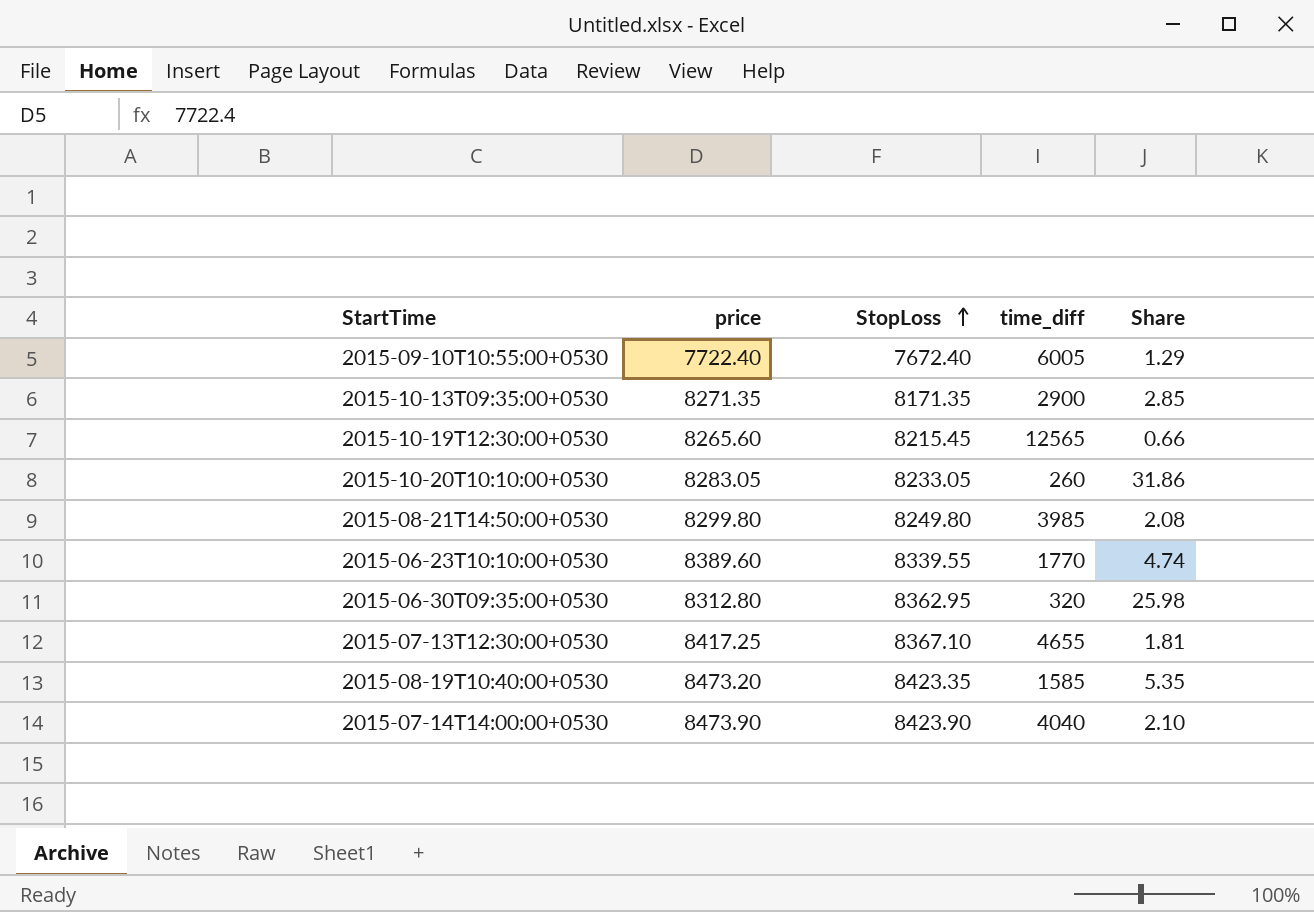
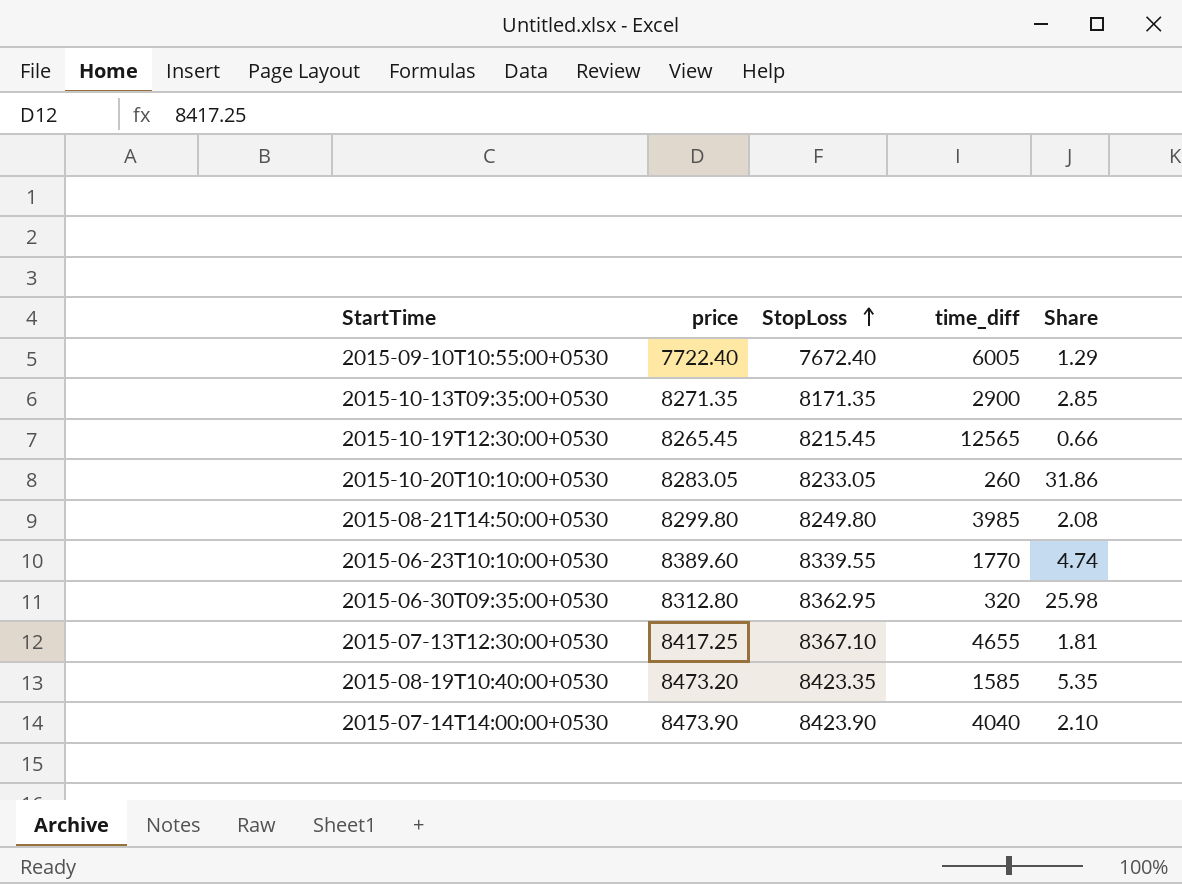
2015-10-19T12:30:00+0530 | price: 8265.60 -> 8265.45

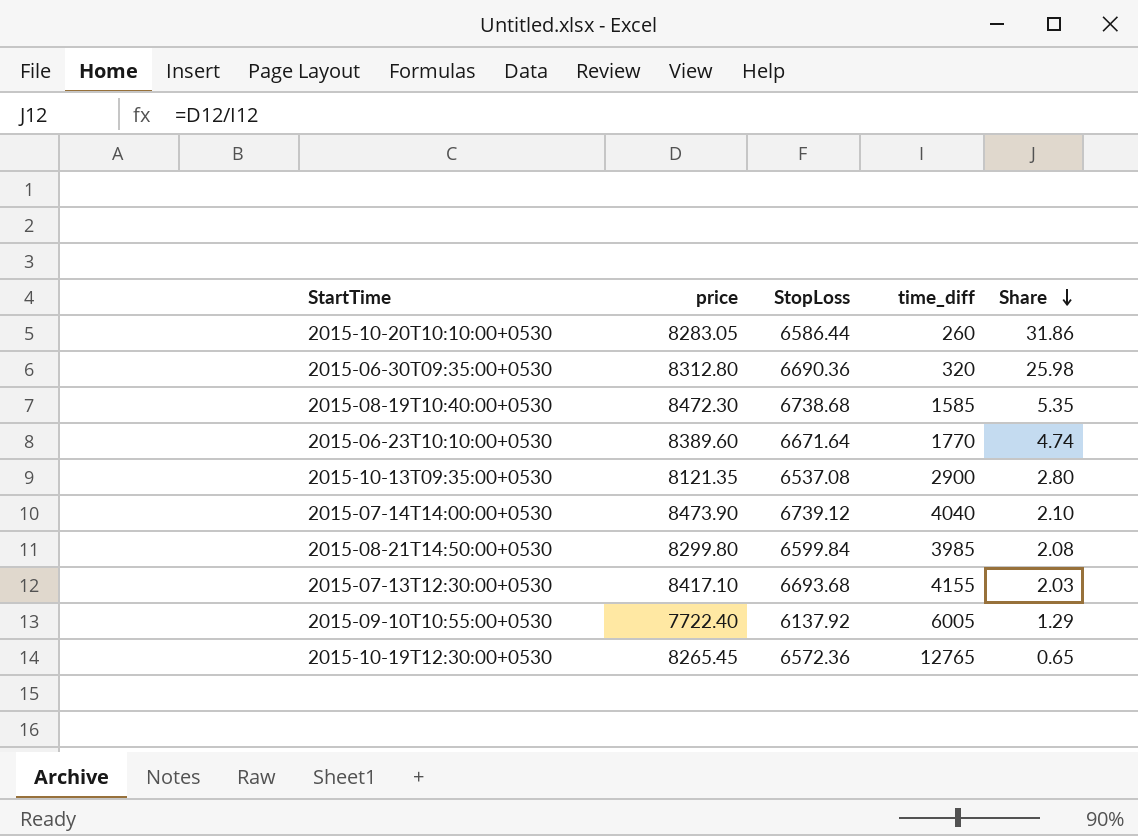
row order: StopLoss ascending -> Share descending
2015-10-20T10:10:00+0530 | StopLoss: 8233.05 -> 6586.44
2015-06-30T09:35:00+0530 | StopLoss: 8362.95 -> 6690.36
2015-08-19T10:40:00+0530 | price: 8473.20 -> 8472.30
2015-08-19T10:40:00+0530 | StopLoss: 8423.35 -> 6738.68
2015-06-23T10:10:00+0530 | StopLoss: 8339.55 -> 6671.64
2015-10-13T09:35:00+0530 | price: 8271.35 -> 8121.35
2015-10-13T09:35:00+0530 | StopLoss: 8171.35 -> 6537.08
2015-10-13T09:35:00+0530 | Share: 2.85 -> 2.80
2015-07-14T14:00:00+0530 | StopLoss: 8423.90 -> 6739.12
2015-08-21T14:50:00+0530 | StopLoss: 8249.80 -> 6599.84
2015-07-13T12:30:00+0530 | price: 8417.25 -> 8417.10
2015-07-13T12:30:00+0530 | StopLoss: 8367.10 -> 6693.68
2015-07-13T12:30:00+0530 | time_diff: 4655 -> 4155
2015-07-13T12:30:00+0530 | Share: 1.81 -> 2.03
2015-09-10T10:55:00+0530 | StopLoss: 7672.40 -> 6137.92
2015-10-19T12:30:00+0530 | StopLoss: 8215.45 -> 6572.36
2015-10-19T12:30:00+0530 | time_diff: 12565 -> 12765
2015-10-19T12:30:00+0530 | Share: 0.66 -> 0.65

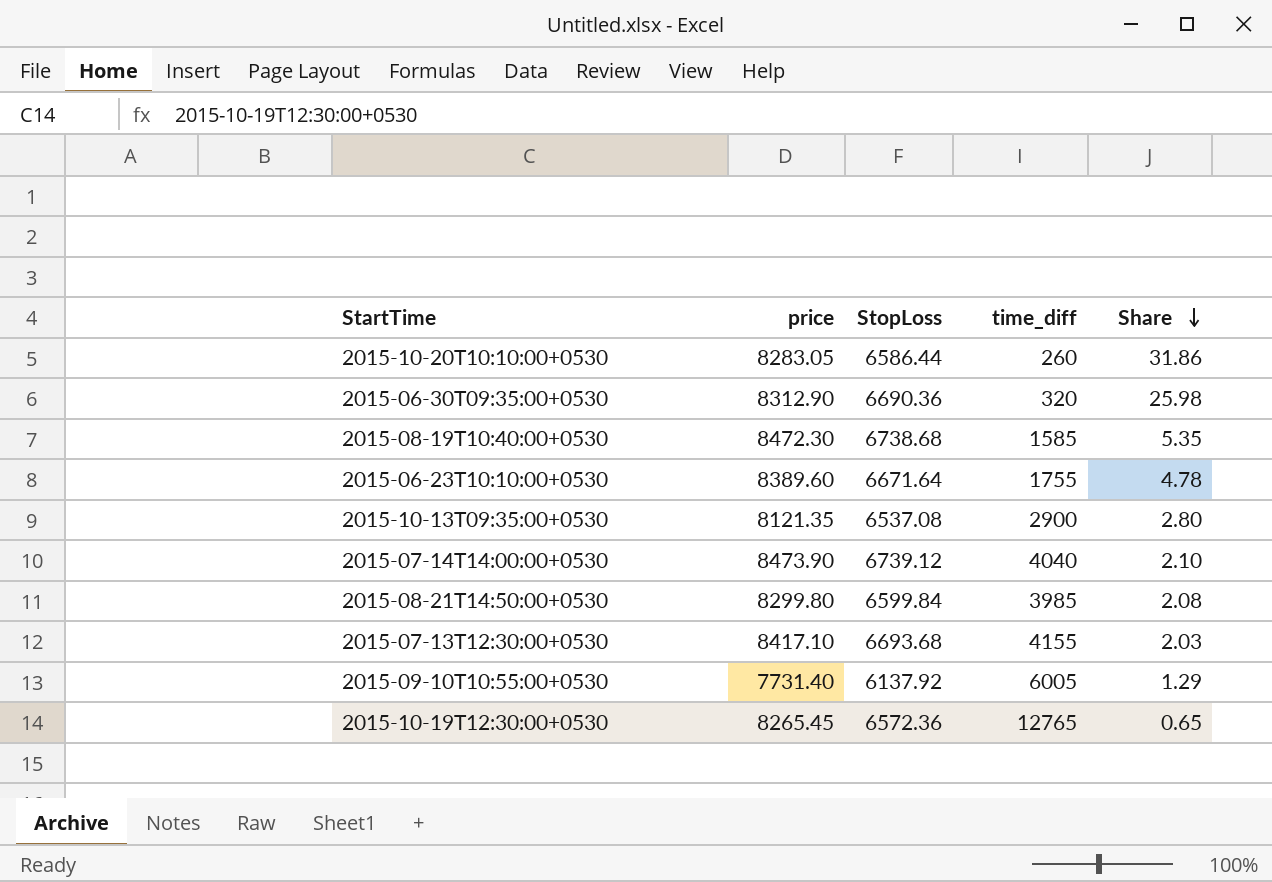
2015-06-30T09:35:00+0530 | price: 8312.80 -> 8312.90
2015-06-23T10:10:00+0530 | time_diff: 1770 -> 1755
2015-06-23T10:10:00+0530 | Share: 4.74 -> 4.78
2015-09-10T10:55:00+0530 | price: 7722.40 -> 7731.40

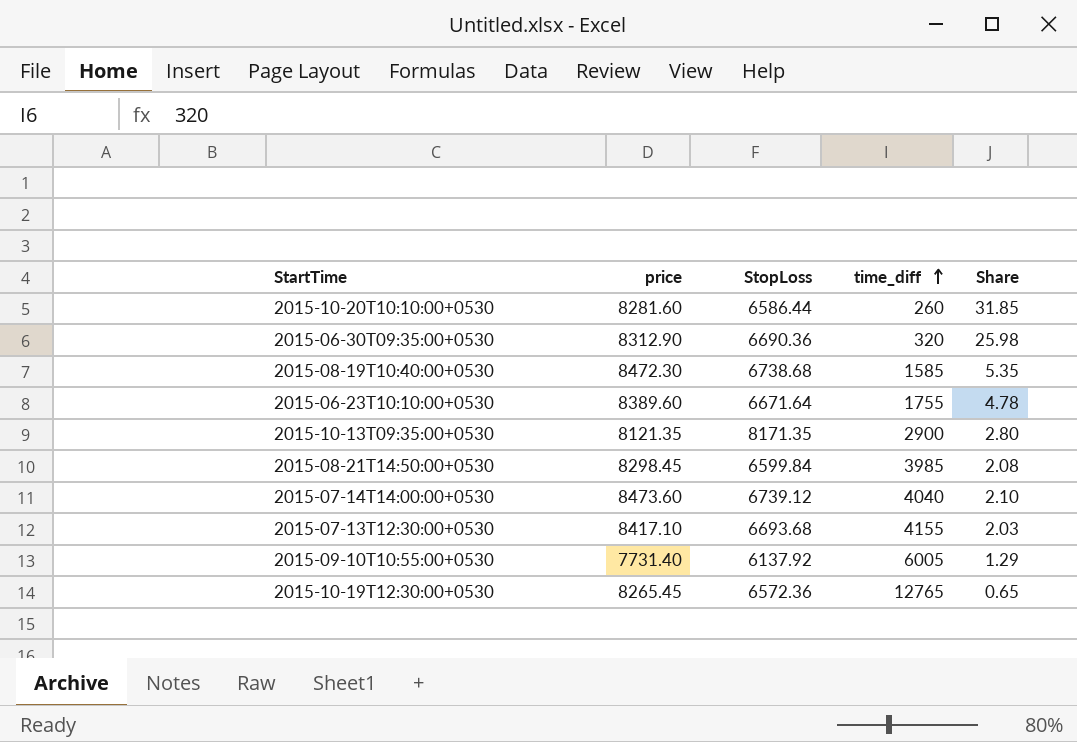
row order: Share descending -> time_diff ascending
2015-10-20T10:10:00+0530 | price: 8283.05 -> 8281.60
2015-10-20T10:10:00+0530 | Share: 31.86 -> 31.85
2015-10-13T09:35:00+0530 | StopLoss: 6537.08 -> 8171.35
2015-08-21T14:50:00+0530 | price: 8299.80 -> 8298.45
2015-07-14T14:00:00+0530 | price: 8473.90 -> 8473.60

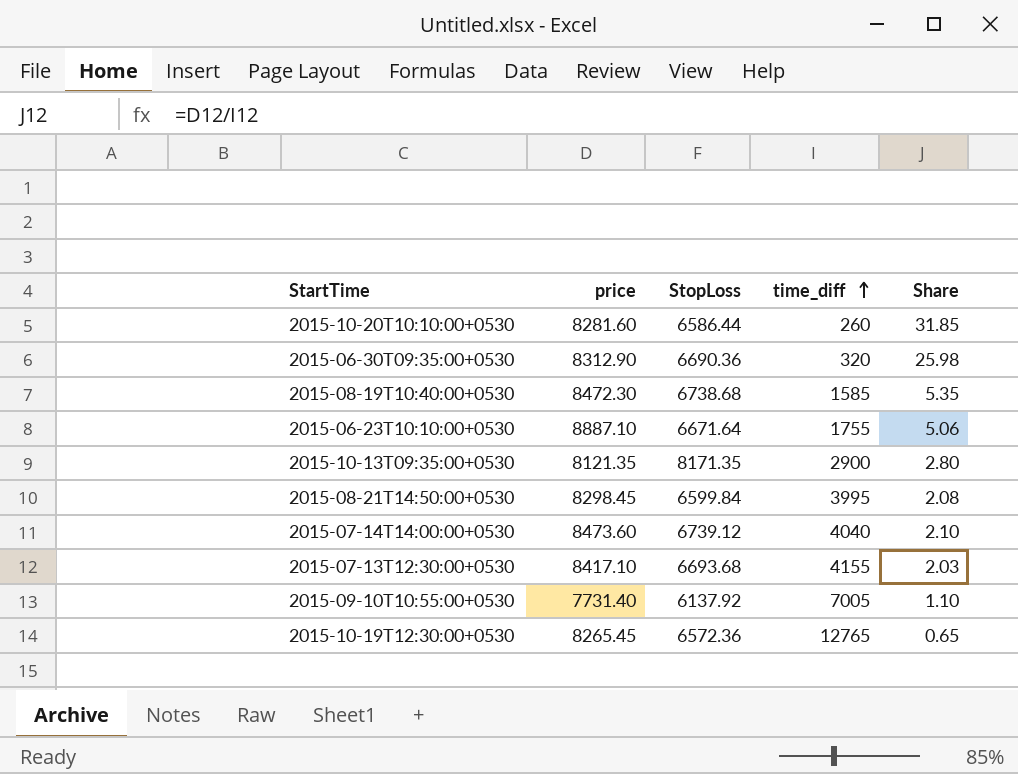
2015-06-23T10:10:00+0530 | price: 8389.60 -> 8887.10
2015-06-23T10:10:00+0530 | Share: 4.78 -> 5.06
2015-08-21T14:50:00+0530 | time_diff: 3985 -> 3995
2015-09-10T10:55:00+0530 | time_diff: 6005 -> 7005
2015-09-10T10:55:00+0530 | Share: 1.29 -> 1.10

